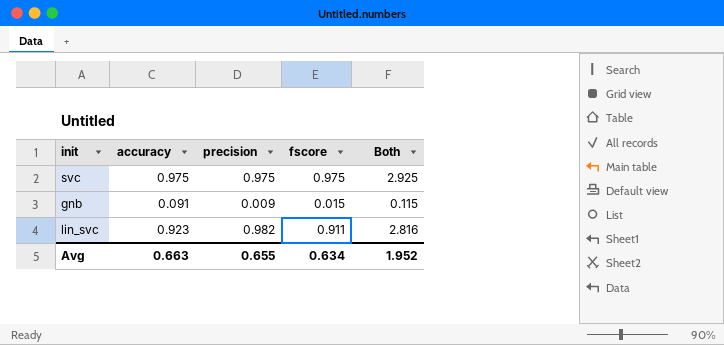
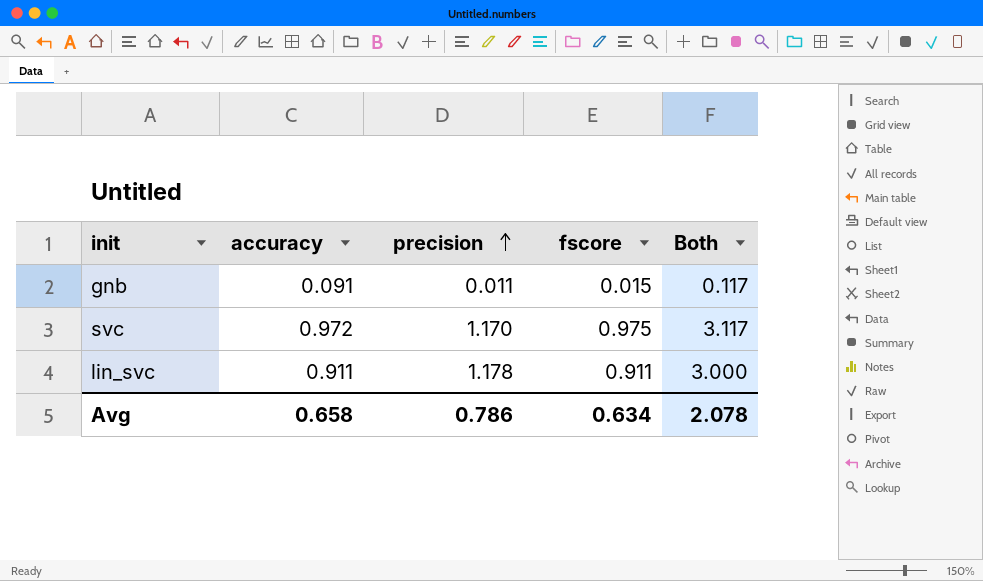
row order: none -> precision ascending
gnb | precision: 0.009 -> 0.011
gnb | Both: 0.115 -> 0.117
svc | accuracy: 0.975 -> 0.972
svc | precision: 0.975 -> 1.170
svc | Both: 2.925 -> 3.117
lin_svc | accuracy: 0.923 -> 0.911
lin_svc | precision: 0.982 -> 1.178
lin_svc | Both: 2.816 -> 3.000
Avg | accuracy: 0.663 -> 0.658
Avg | precision: 0.655 -> 0.786
Avg | Both: 1.952 -> 2.078

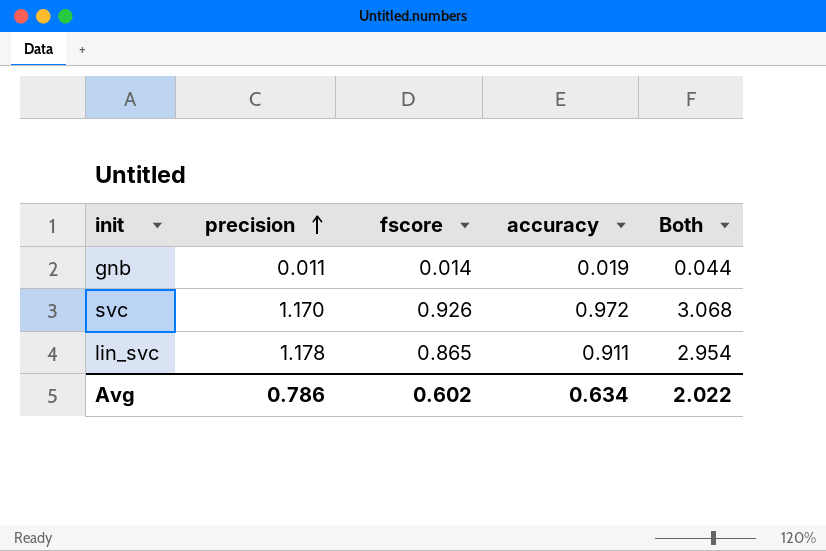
column accuracy | position: 2 -> 4
gnb | fscore: 0.015 -> 0.014
gnb | accuracy: 0.091 -> 0.019
gnb | Both: 0.117 -> 0.044
svc | fscore: 0.975 -> 0.926
svc | Both: 3.117 -> 3.068
lin_svc | fscore: 0.911 -> 0.865
lin_svc | Both: 3.000 -> 2.954
Avg | fscore: 0.634 -> 0.602
Avg | accuracy: 0.658 -> 0.634
Avg | Both: 2.078 -> 2.022

